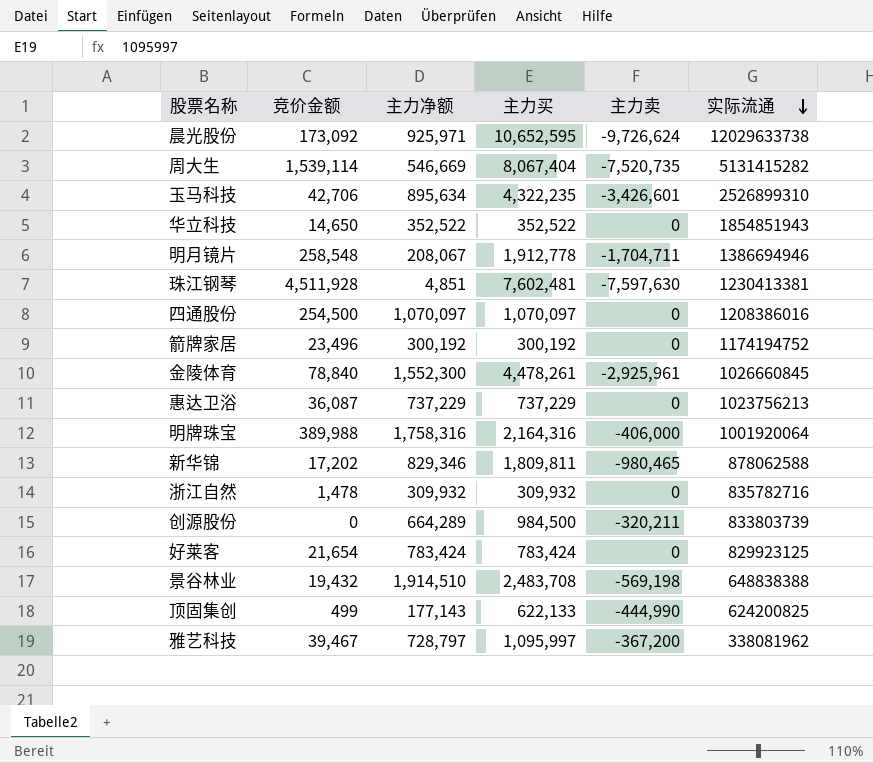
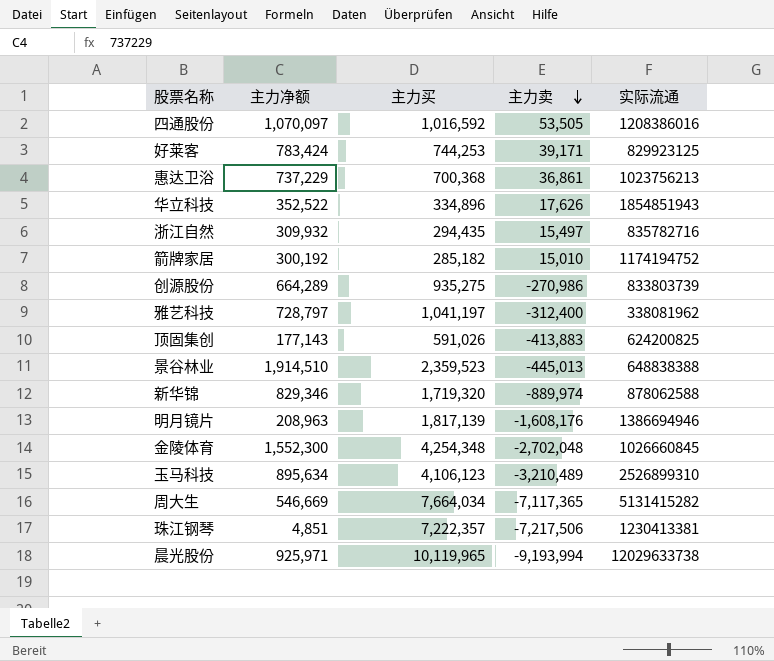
row order: 实际流通 descending -> 主力卖 descending
column 竞价金额 | position: 2 -> none
row 明牌珠宝: 389,988 | 1,758,316 | 2,164,316 | -406,000 | 1001920064 -> none
四通股份 | 主力买: 1,070,097 -> 1,016,592
四通股份 | 主力卖: 0 -> 53,505
好莱客 | 主力买: 783,424 -> 744,253
好莱客 | 主力卖: 0 -> 39,171
惠达卫浴 | 主力买: 737,229 -> 700,368
惠达卫浴 | 主力卖: 0 -> 36,861
华立科技 | 主力买: 352,522 -> 334,896
华立科技 | 主力卖: 0 -> 17,626
浙江自然 | 主力买: 309,932 -> 294,435
浙江自然 | 主力卖: 0 -> 15,497
箭牌家居 | 主力买: 300,192 -> 285,182
箭牌家居 | 主力卖: 0 -> 15,010
创源股份 | 主力买: 984,500 -> 935,275
创源股份 | 主力卖: -320,211 -> -270,986
雅艺科技 | 主力买: 1,095,997 -> 1,041,197
雅艺科技 | 主力卖: -367,200 -> -312,400
顶固集创 | 主力买: 622,133 -> 591,026
顶固集创 | 主力卖: -444,990 -> -413,883
景谷林业 | 主力买: 2,483,708 -> 2,359,523
景谷林业 | 主力卖: -569,198 -> -445,013
新华锦 | 主力买: 1,809,811 -> 1,719,320
新华锦 | 主力卖: -980,465 -> -889,974
明月镜片 | 主力净额: 208,067 -> 208,963
明月镜片 | 主力买: 1,912,778 -> 1,817,139
明月镜片 | 主力卖: -1,704,711 -> -1,608,176
金陵体育 | 主力买: 4,478,261 -> 4,254,348
金陵体育 | 主力卖: -2,925,961 -> -2,702,048
玉马科技 | 主力买: 4,322,235 -> 4,106,123
玉马科技 | 主力卖: -3,426,601 -> -3,210,489
周大生 | 主力买: 8,067,404 -> 7,664,034
周大生 | 主力卖: -7,520,735 -> -7,117,365
珠江钢琴 | 主力买: 7,602,481 -> 7,222,357
珠江钢琴 | 主力卖: -7,597,630 -> -7,217,506
晨光股份 | 主力买: 10,652,595 -> 10,119,965
晨光股份 | 主力卖: -9,726,624 -> -9,193,994

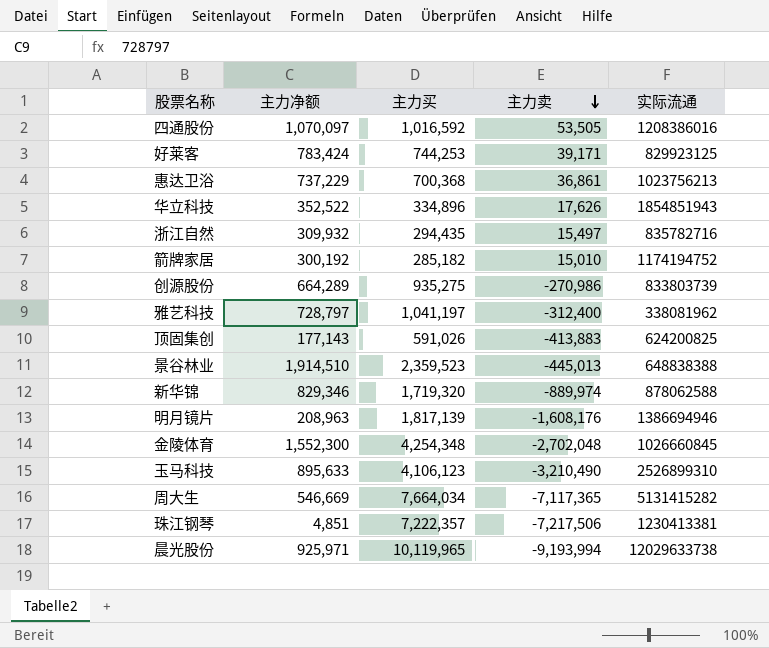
玉马科技 | 主力净额: 895,634 -> 895,633
玉马科技 | 主力卖: -3,210,489 -> -3,210,490

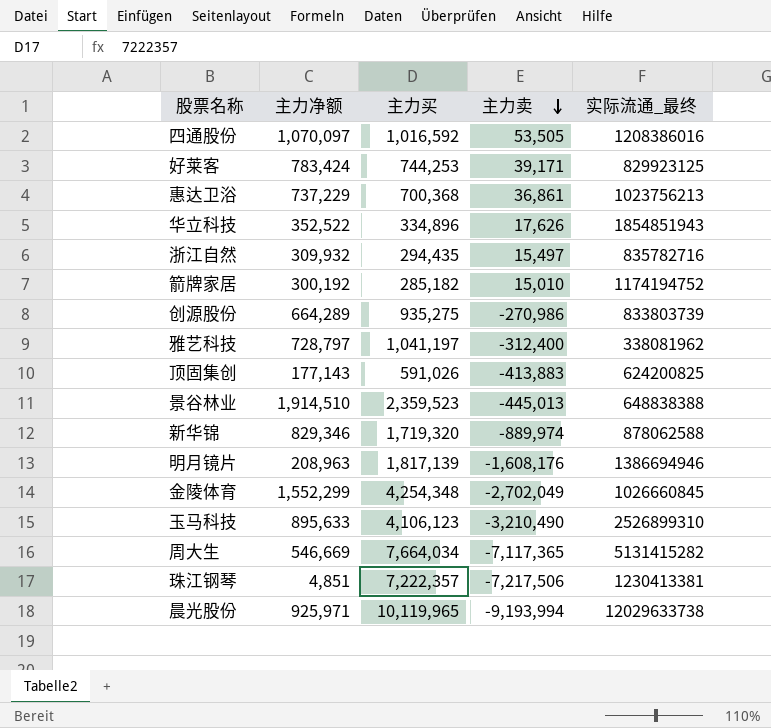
column name: 实际流通 -> 实际流通_最终
金陵体育 | 主力净额: 1,552,300 -> 1,552,299
金陵体育 | 主力卖: -2,702,048 -> -2,702,049

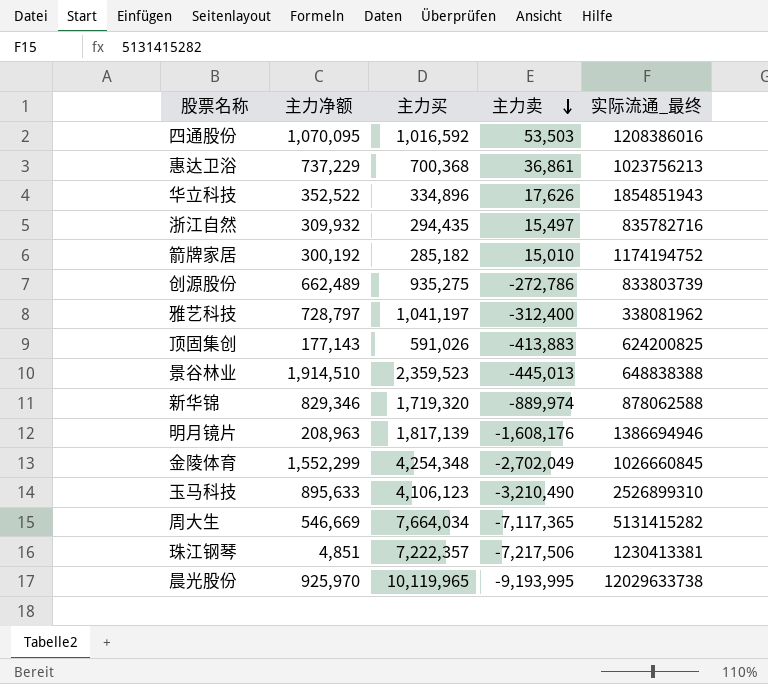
row 好莱客: 783,424 | 744,253 | 39,171 | 829923125 -> none
四通股份 | 主力净额: 1,070,097 -> 1,070,095
四通股份 | 主力卖: 53,505 -> 53,503
创源股份 | 主力净额: 664,289 -> 662,489
创源股份 | 主力卖: -270,986 -> -272,786
晨光股份 | 主力净额: 925,971 -> 925,970
晨光股份 | 主力卖: -9,193,994 -> -9,193,995

